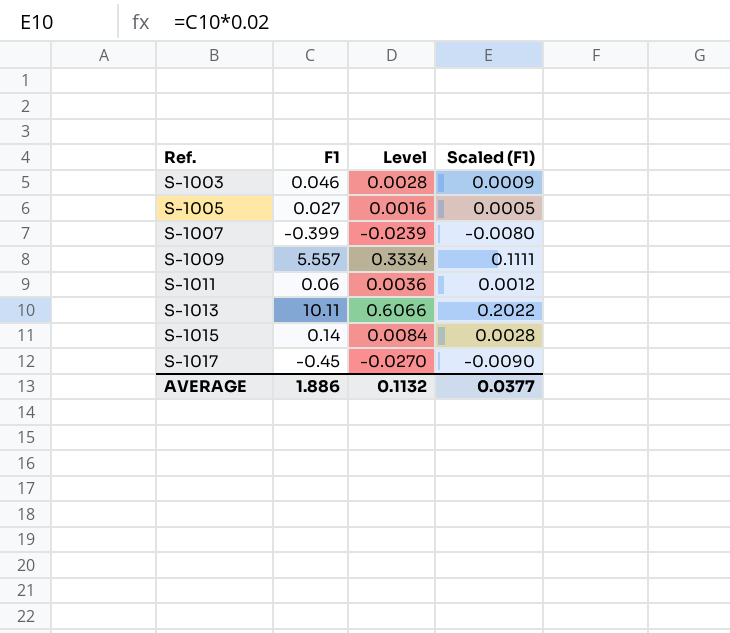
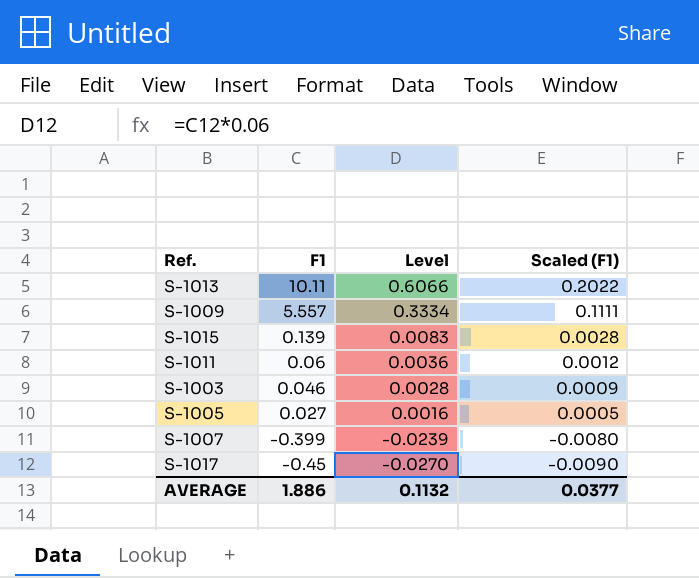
row order: Ref. ascending -> F1 descending
S-1015 | F1: 0.14 -> 0.139
S-1015 | Level: 0.0084 -> 0.0083

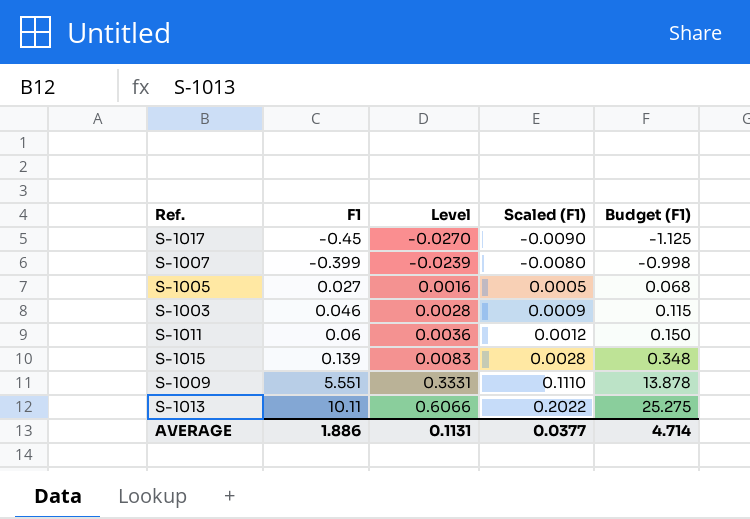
row order: F1 descending -> F1 ascending
column Budget (F1) | formula: none -> [F1] * 2.5
S-1009 | F1: 5.557 -> 5.551
S-1009 | Level: 0.3334 -> 0.3331
S-1009 | Scaled (F1): 0.1111 -> 0.1110
AVERAGE | Level: 0.1132 -> 0.1131

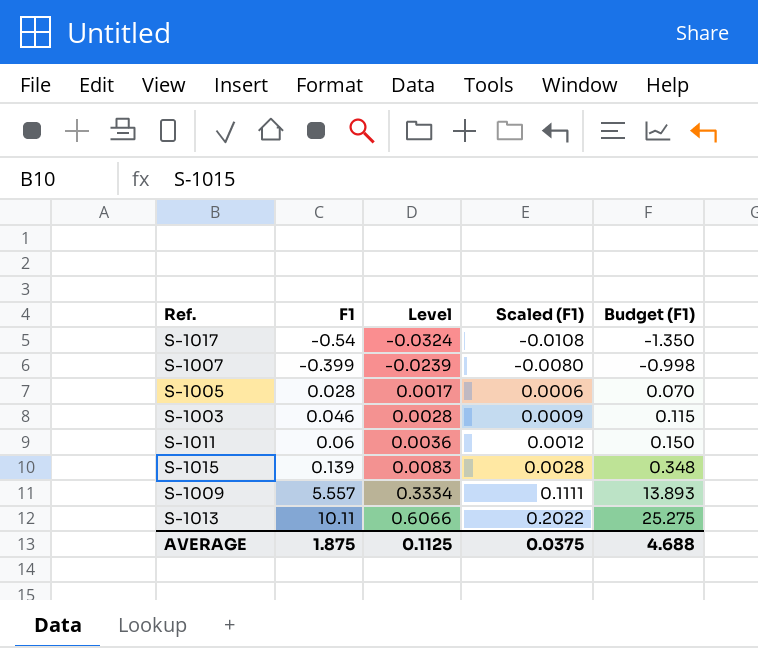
S-1017 | F1: -0.45 -> -0.54
S-1017 | Level: -0.0270 -> -0.0324
S-1017 | Scaled (F1): -0.0090 -> -0.0108
S-1017 | Budget (F1): -1.125 -> -1.350
S-1005 | F1: 0.027 -> 0.028
S-1005 | Level: 0.0016 -> 0.0017
S-1005 | Scaled (F1): 0.0005 -> 0.0006
S-1005 | Budget (F1): 0.068 -> 0.070
S-1009 | F1: 5.551 -> 5.557
S-1009 | Level: 0.3331 -> 0.3334
S-1009 | Scaled (F1): 0.1110 -> 0.1111
S-1009 | Budget (F1): 13.878 -> 13.893
AVERAGE | F1: 1.886 -> 1.875
AVERAGE | Level: 0.1131 -> 0.1125
AVERAGE | Scaled (F1): 0.0377 -> 0.0375
AVERAGE | Budget (F1): 4.714 -> 4.688

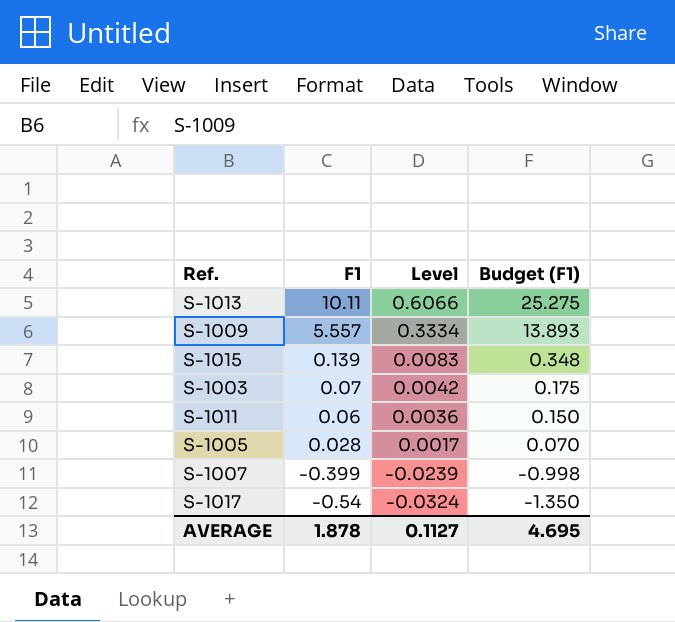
row order: F1 ascending -> F1 descending
column Scaled (F1) | formula: [F1] * 0.02 -> none
S-1003 | F1: 0.046 -> 0.07
S-1003 | Level: 0.0028 -> 0.0042
S-1003 | Budget (F1): 0.115 -> 0.175
AVERAGE | F1: 1.875 -> 1.878
AVERAGE | Level: 0.1125 -> 0.1127
AVERAGE | Budget (F1): 4.688 -> 4.695

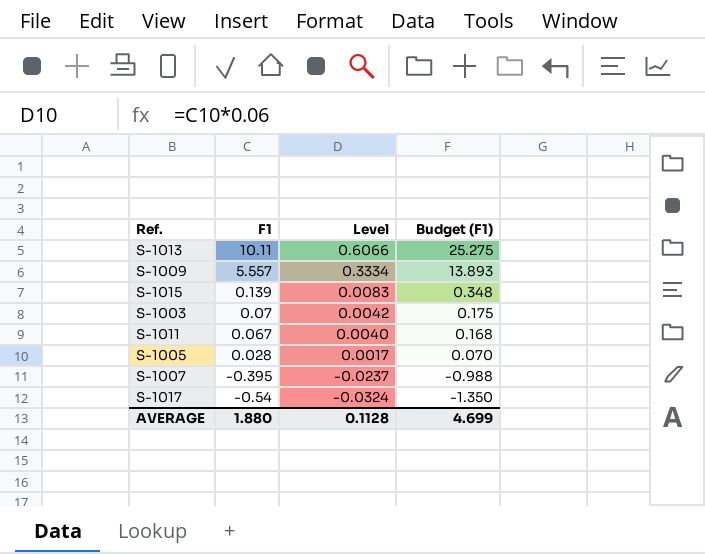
S-1011 | F1: 0.06 -> 0.067
S-1011 | Level: 0.0036 -> 0.0040
S-1011 | Budget (F1): 0.150 -> 0.168
S-1007 | F1: -0.399 -> -0.395
S-1007 | Level: -0.0239 -> -0.0237
S-1007 | Budget (F1): -0.998 -> -0.988
AVERAGE | F1: 1.878 -> 1.880
AVERAGE | Level: 0.1127 -> 0.1128
AVERAGE | Budget (F1): 4.695 -> 4.699

